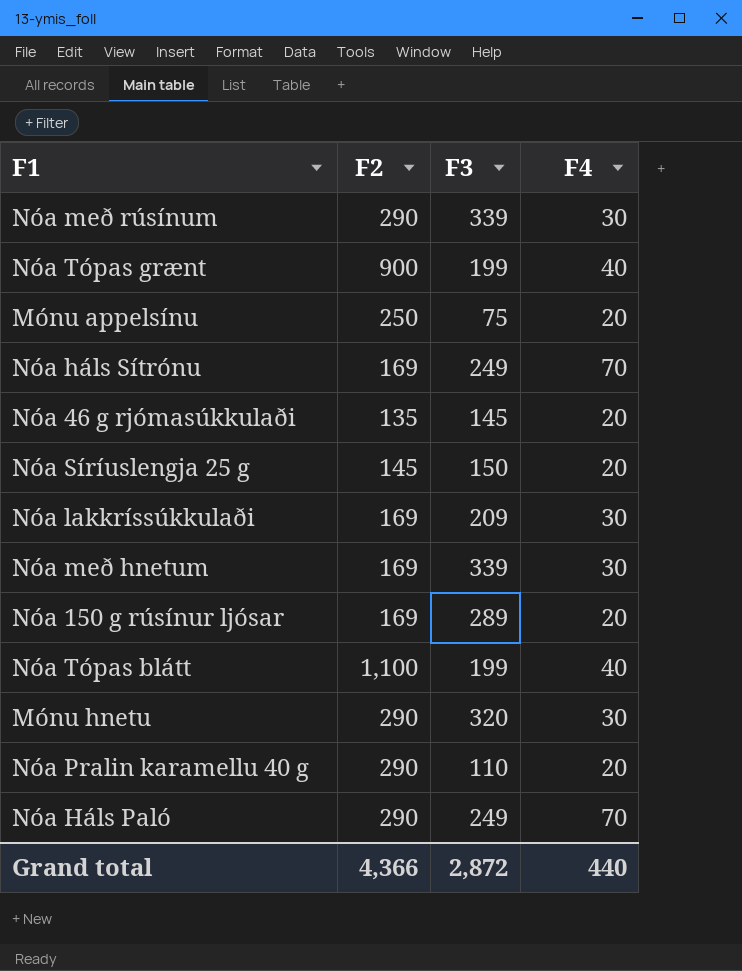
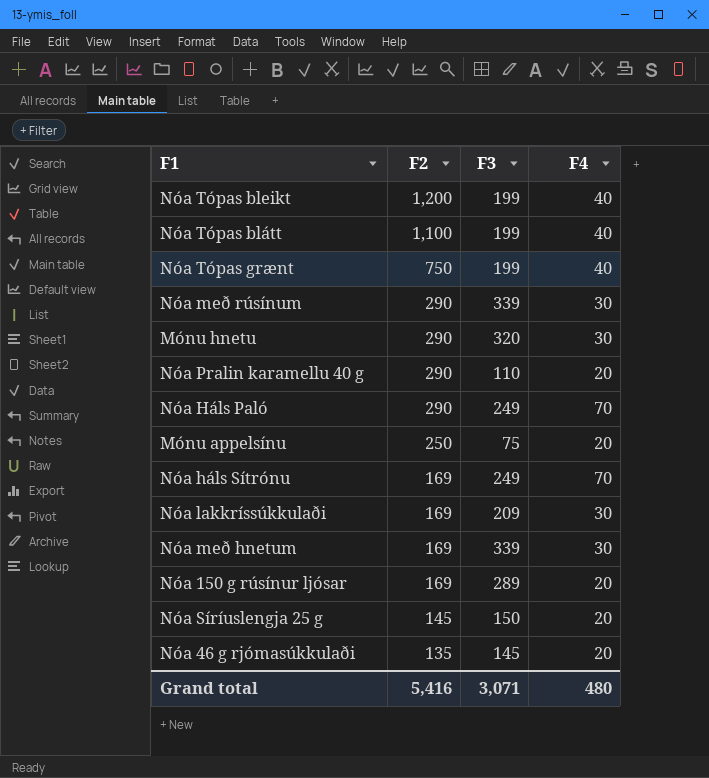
row order: none -> F2 descending
row Nóa Tópas bleikt: none -> 1,200 | 199 | 40
Nóa Tópas grænt | F2: 900 -> 750
Grand total | F2: 4,366 -> 5,416
Grand total | F3: 2,872 -> 3,071
Grand total | F4: 440 -> 480

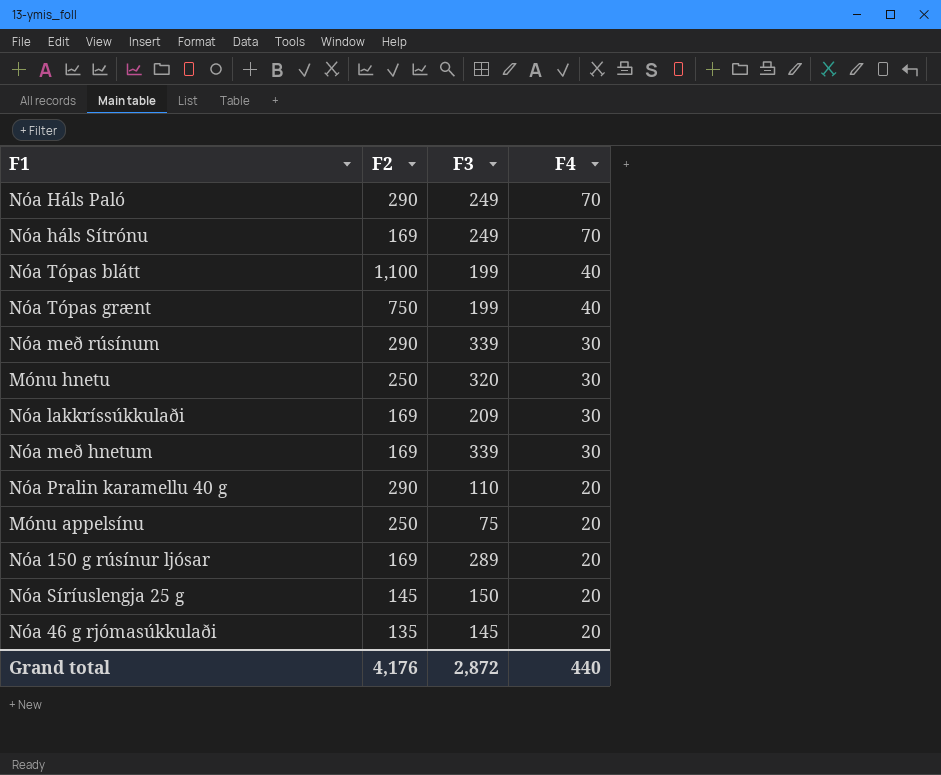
row order: F2 descending -> F4 descending
row Nóa Tópas bleikt: 1,200 | 199 | 40 -> none
Mónu hnetu | F2: 290 -> 250
Grand total | F2: 5,416 -> 4,176
Grand total | F3: 3,071 -> 2,872
Grand total | F4: 480 -> 440

